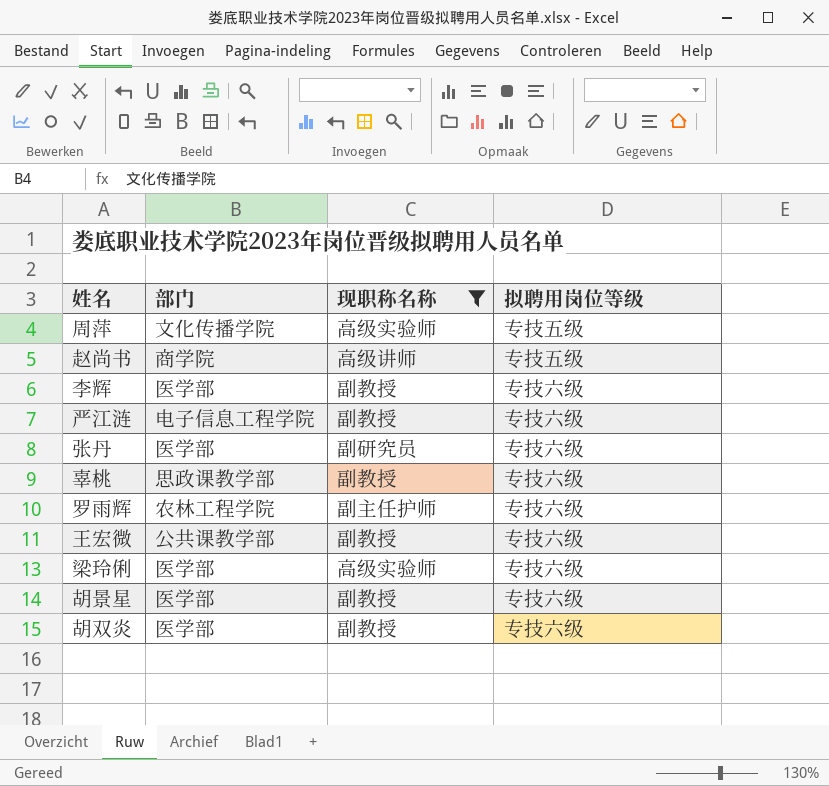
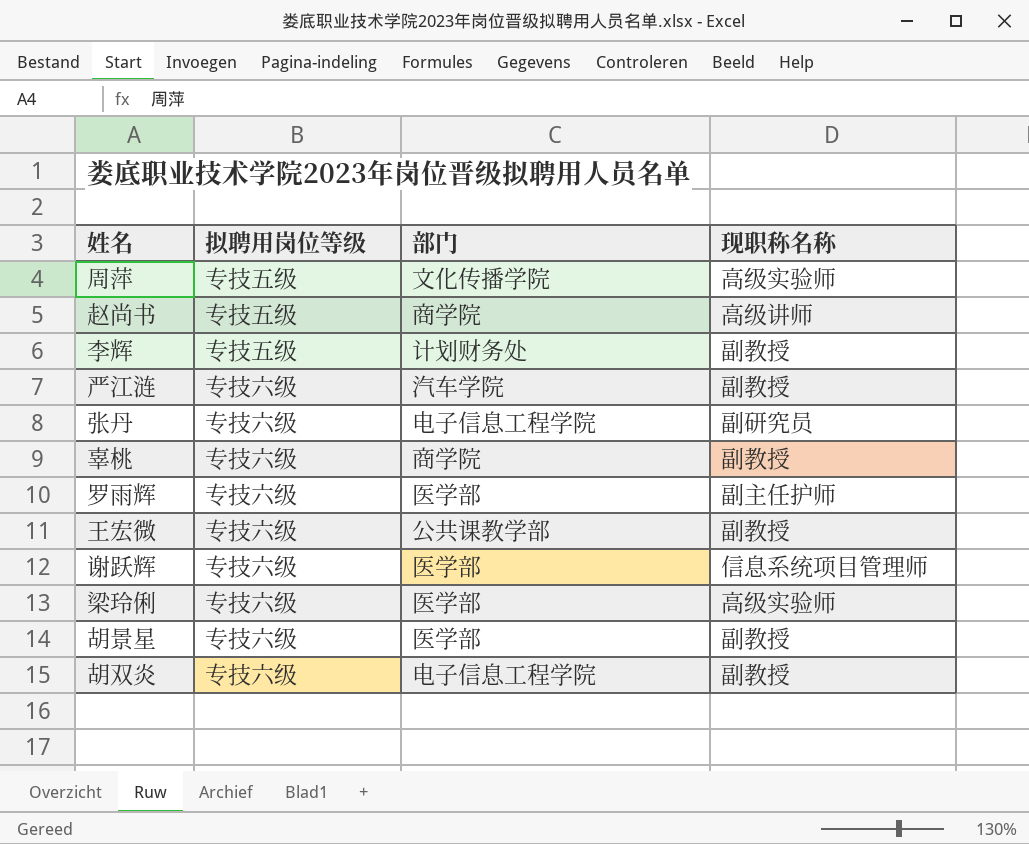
filter: 现职称名称 != 信息系统项目管理师 -> none
column 拟聘用岗位等级 | position: 4 -> 2
李辉 | 拟聘用岗位等级: 专技六级 -> 专技五级
李辉 | 部门: 医学部 -> 计划财务处
严江涟 | 部门: 电子信息工程学院 -> 汽车学院
张丹 | 部门: 医学部 -> 电子信息工程学院
辜桃 | 部门: 思政课教学部 -> 商学院
罗雨辉 | 部门: 农林工程学院 -> 医学部
胡双炎 | 部门: 医学部 -> 电子信息工程学院

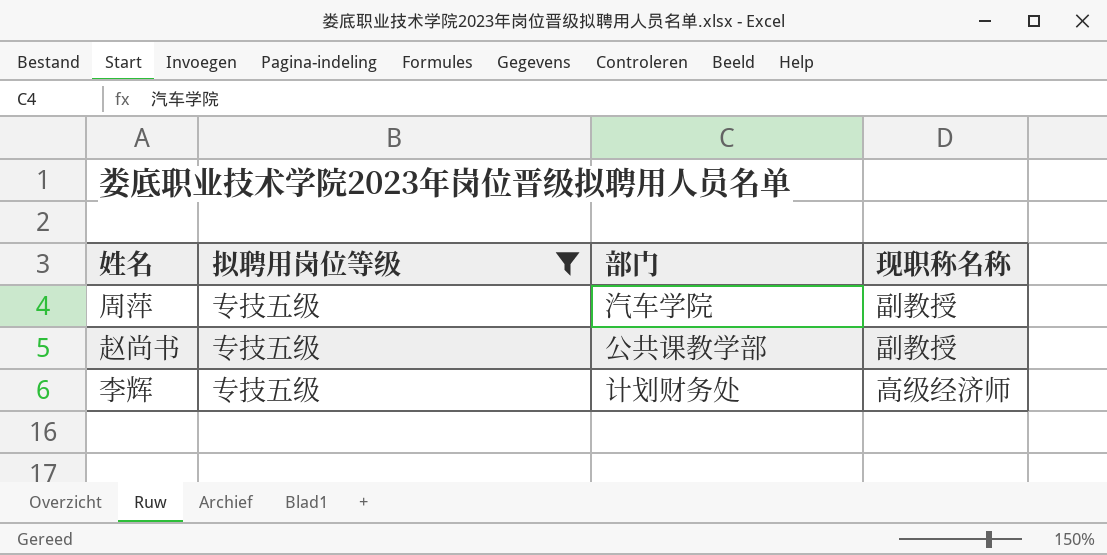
filter: none -> 拟聘用岗位等级 = 专技五级
周萍 | 部门: 文化传播学院 -> 汽车学院
周萍 | 现职称名称: 高级实验师 -> 副教授
赵尚书 | 部门: 商学院 -> 公共课教学部
赵尚书 | 现职称名称: 高级讲师 -> 副教授
李辉 | 现职称名称: 副教授 -> 高级经济师

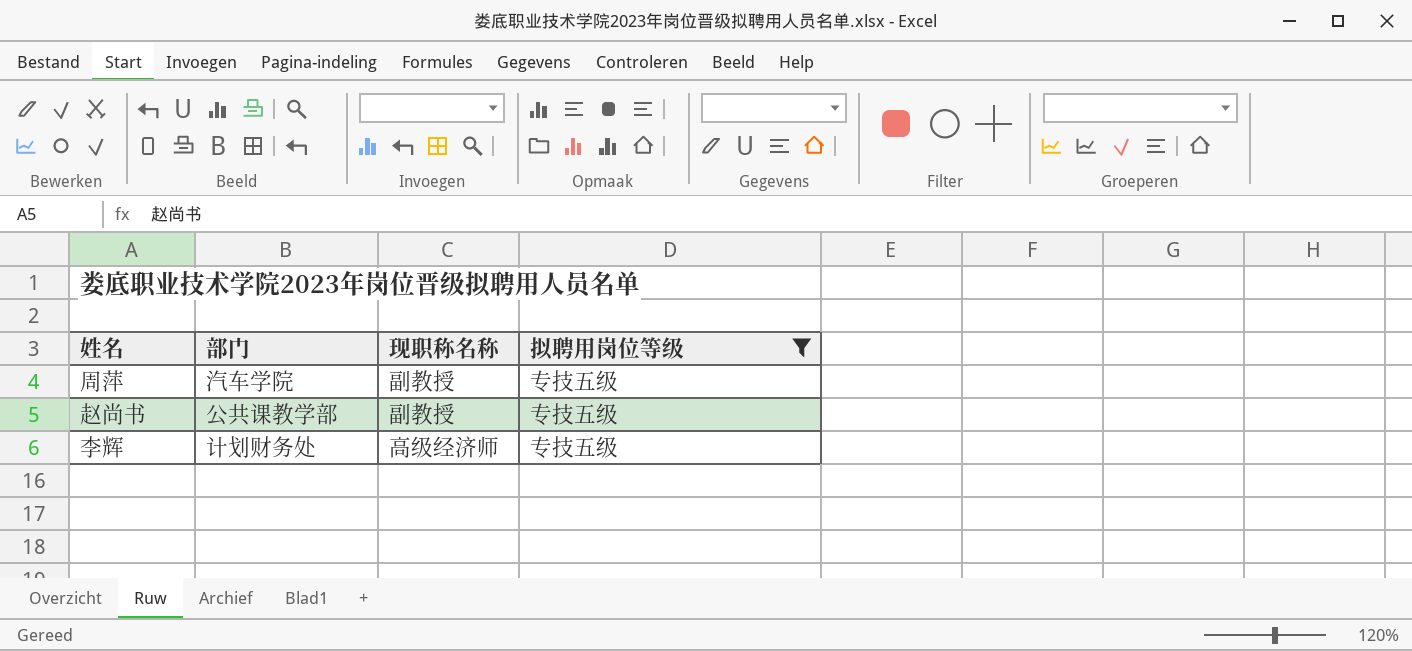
column 拟聘用岗位等级 | position: 2 -> 4

